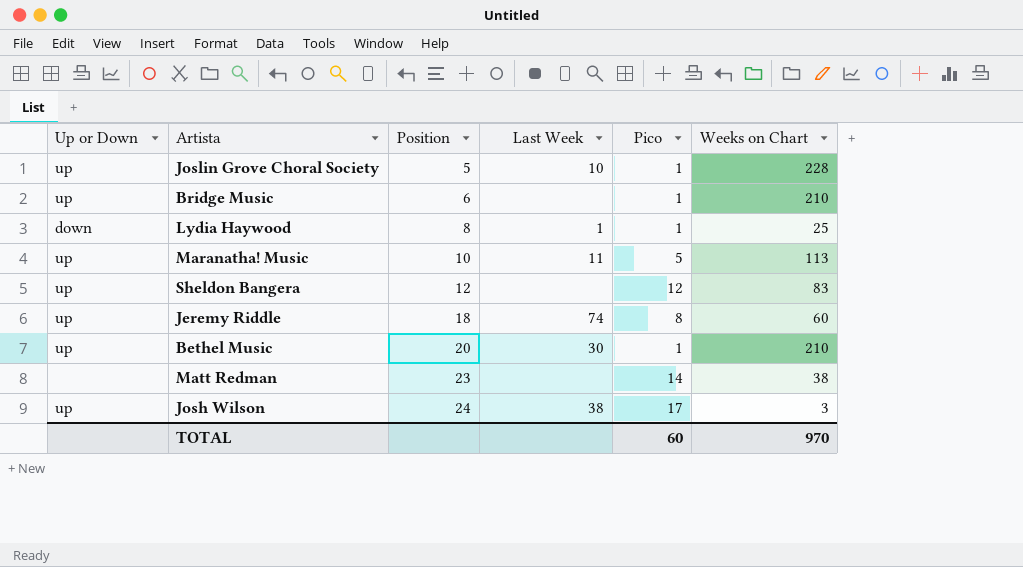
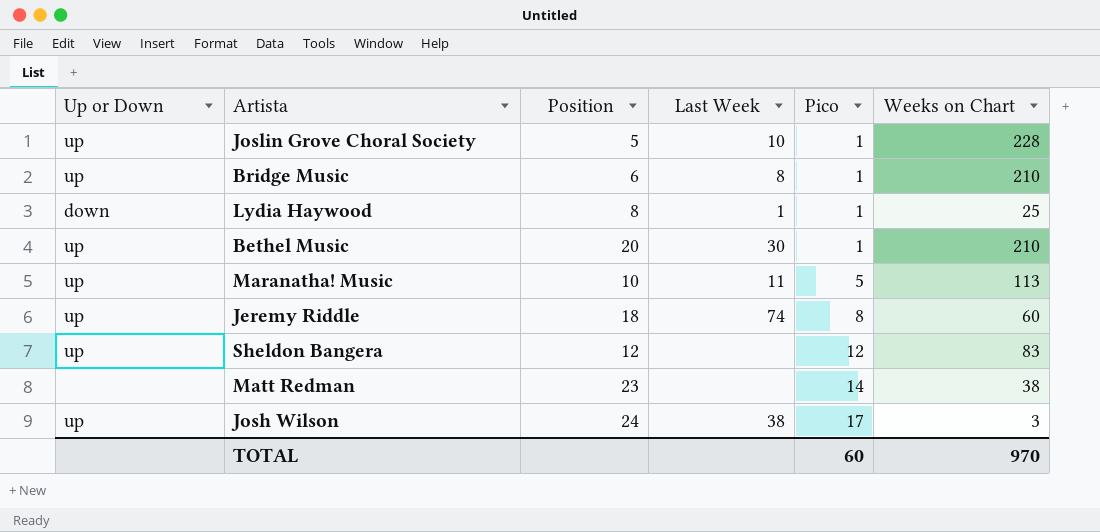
row order: Position ascending -> Pico ascending
Bridge Music | Last Week: none -> 8

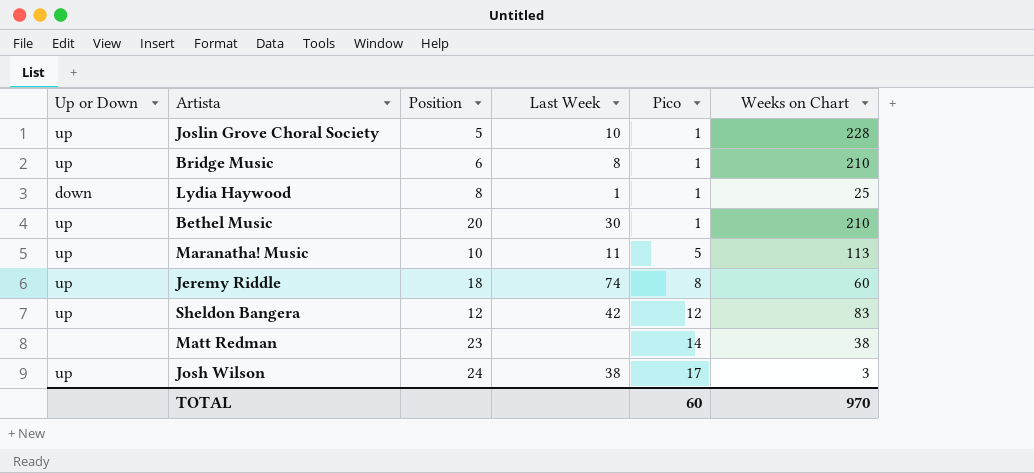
Sheldon Bangera | Last Week: none -> 42

